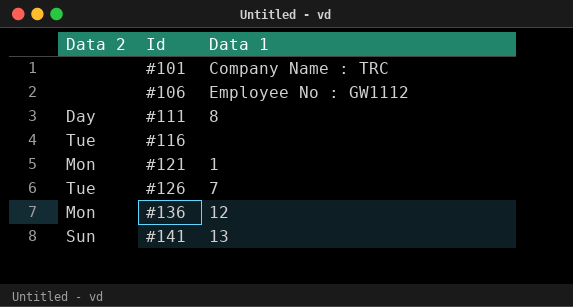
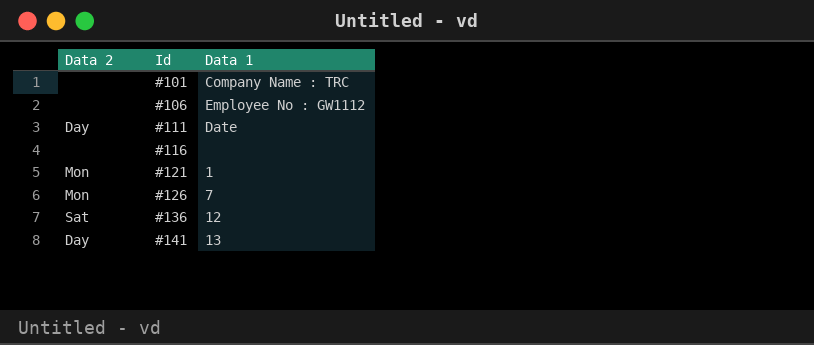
#111 | Data 1: 8 -> Date
#116 | Data 2: Tue -> none
#126 | Data 2: Tue -> Mon
#136 | Data 2: Mon -> Sat
#141 | Data 2: Sun -> Day

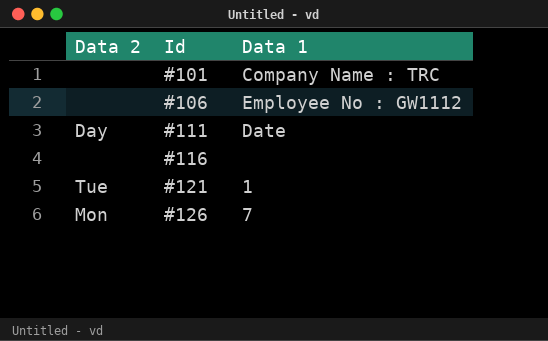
row #136: Sat | 12 -> none
row #141: Day | 13 -> none
#121 | Data 2: Mon -> Tue

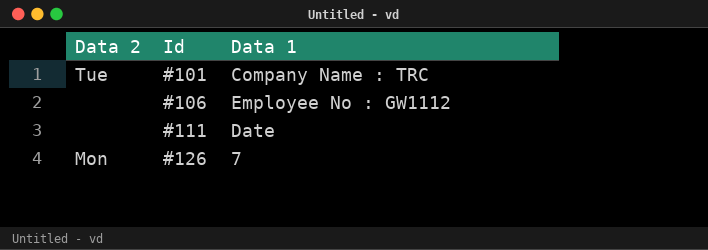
row #116: none | none -> none
row #121: Tue | 1 -> none
#101 | Data 2: none -> Tue
#111 | Data 2: Day -> none

